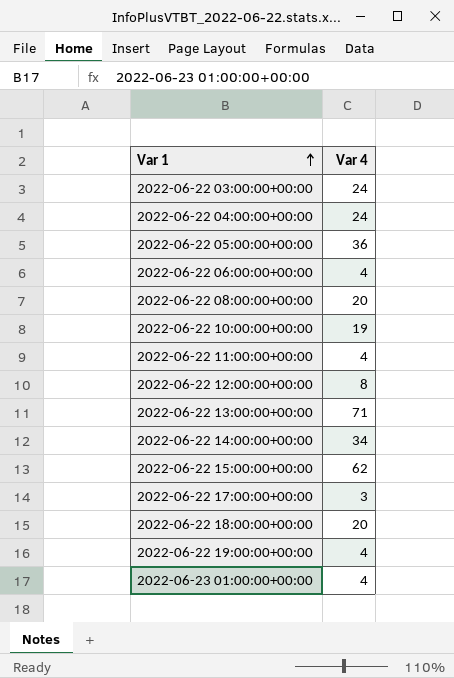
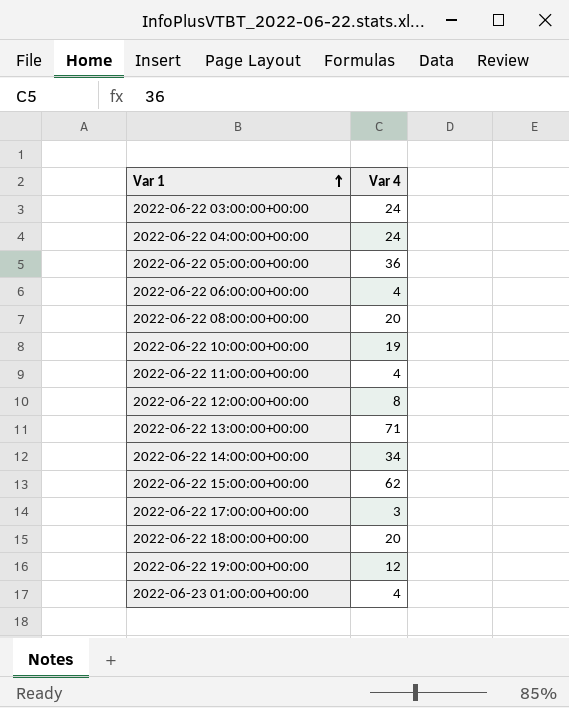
2022-06-22 19:00:00+00:00 | Var 4: 4 -> 12

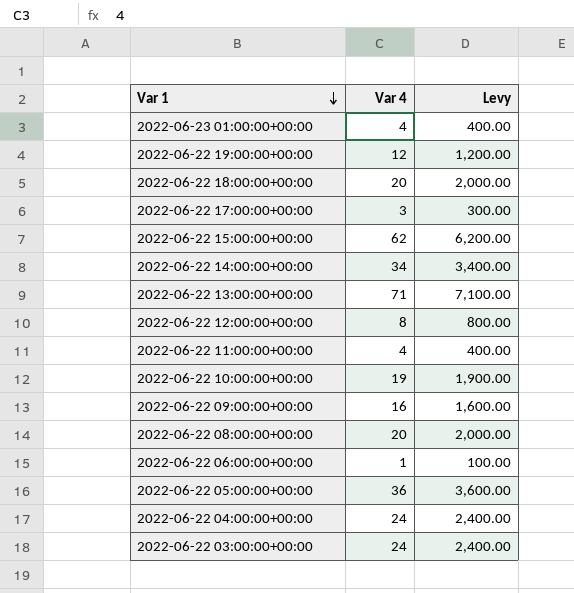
row order: Var 1 ascending -> Var 1 descending
column Levy | formula: none -> [Var 4] * 100
row 2022-06-22 09:00:00+00:00: none -> 16 | 1,600.00
2022-06-22 06:00:00+00:00 | Var 4: 4 -> 1

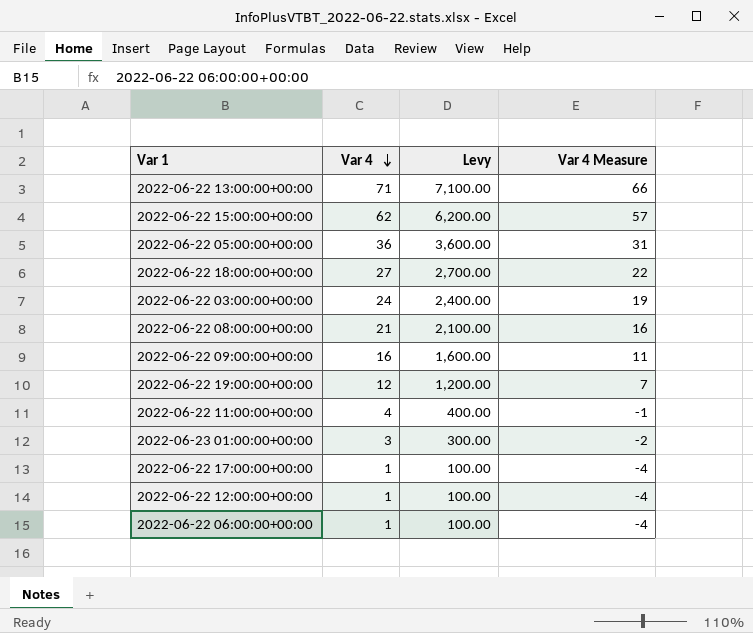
row order: Var 1 descending -> Var 4 descending
column Var 4 Measure | formula: none -> [Var 4] - 5
row 2022-06-22 14:00:00+00:00: 34 | 3,400.00 -> none
row 2022-06-22 10:00:00+00:00: 19 | 1,900.00 -> none
row 2022-06-22 04:00:00+00:00: 24 | 2,400.00 -> none
2022-06-22 18:00:00+00:00 | Var 4: 20 -> 27
2022-06-22 18:00:00+00:00 | Levy: 2,000.00 -> 2,700.00
2022-06-22 08:00:00+00:00 | Var 4: 20 -> 21
2022-06-22 08:00:00+00:00 | Levy: 2,000.00 -> 2,100.00
2022-06-23 01:00:00+00:00 | Var 4: 4 -> 3
2022-06-23 01:00:00+00:00 | Levy: 400.00 -> 300.00
2022-06-22 17:00:00+00:00 | Var 4: 3 -> 1
2022-06-22 17:00:00+00:00 | Levy: 300.00 -> 100.00
2022-06-22 12:00:00+00:00 | Var 4: 8 -> 1
2022-06-22 12:00:00+00:00 | Levy: 800.00 -> 100.00

